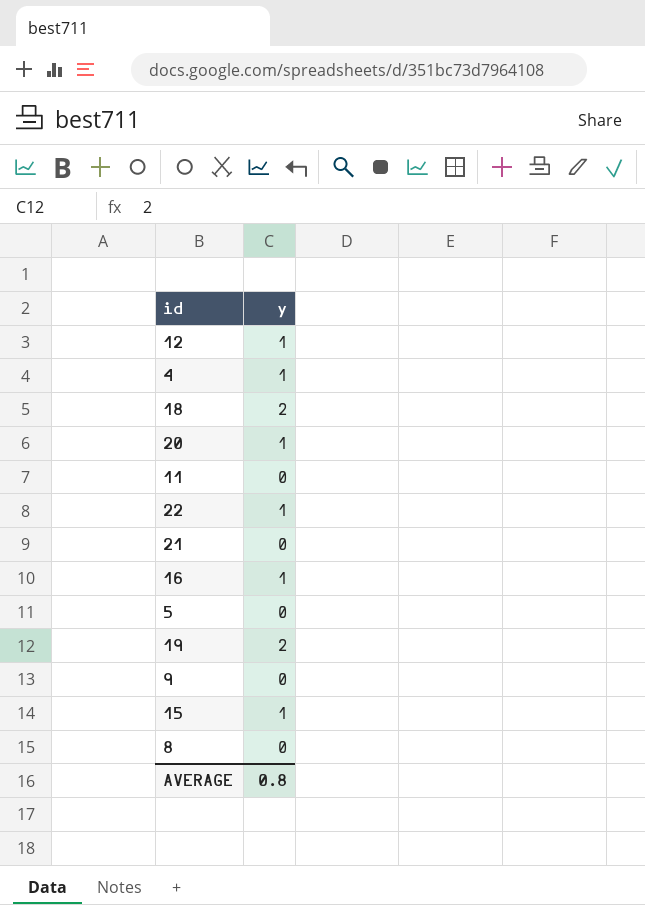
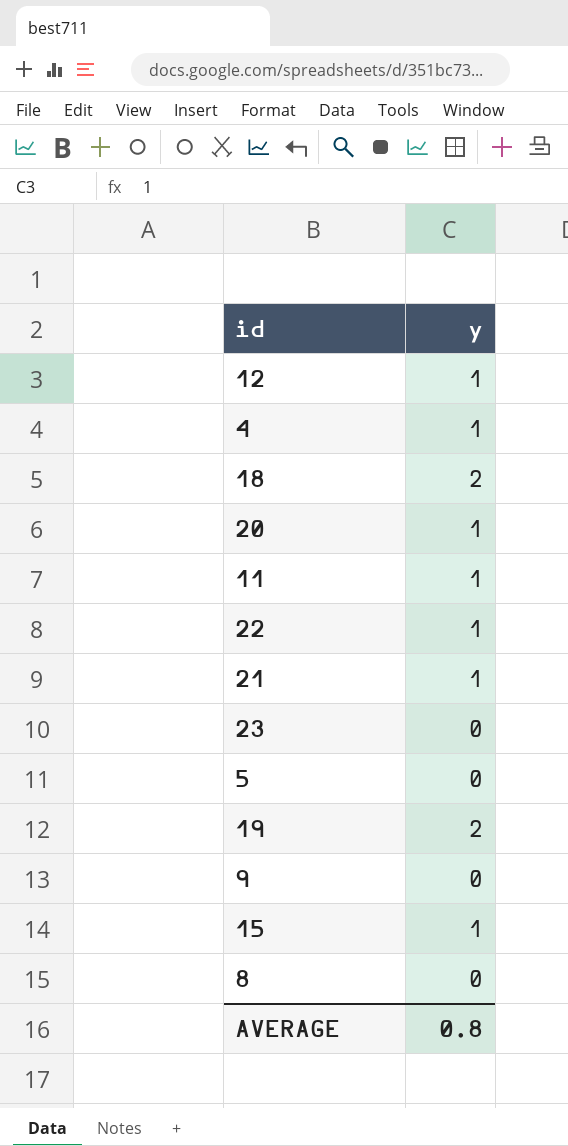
row 16: 1 -> none
11 | y: 0 -> 1
21 | y: 0 -> 1
row 23: none -> 0

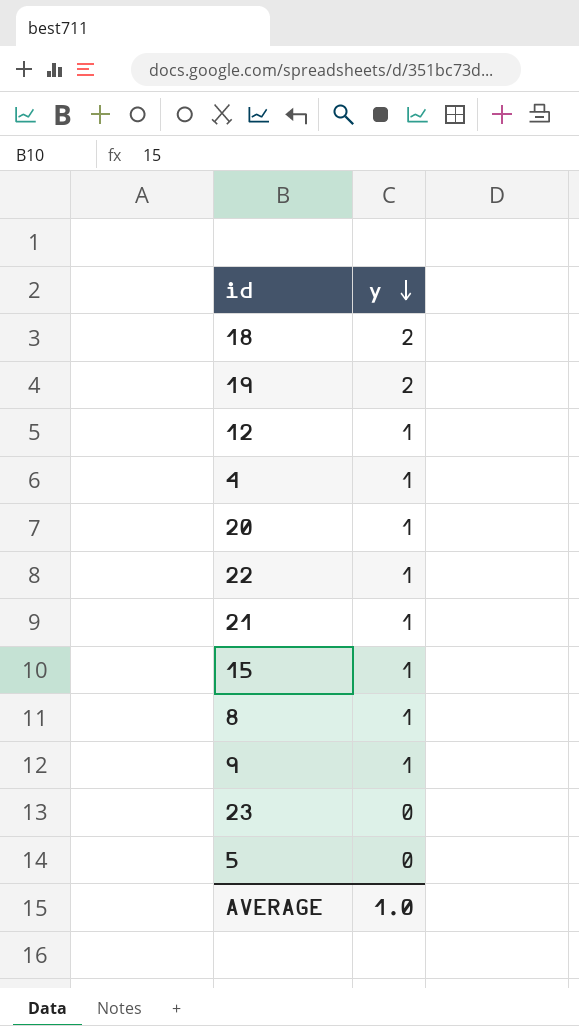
row order: none -> y descending
row 11: 1 -> none
8 | y: 0 -> 1
9 | y: 0 -> 1
AVERAGE | y: 0.8 -> 1.0

